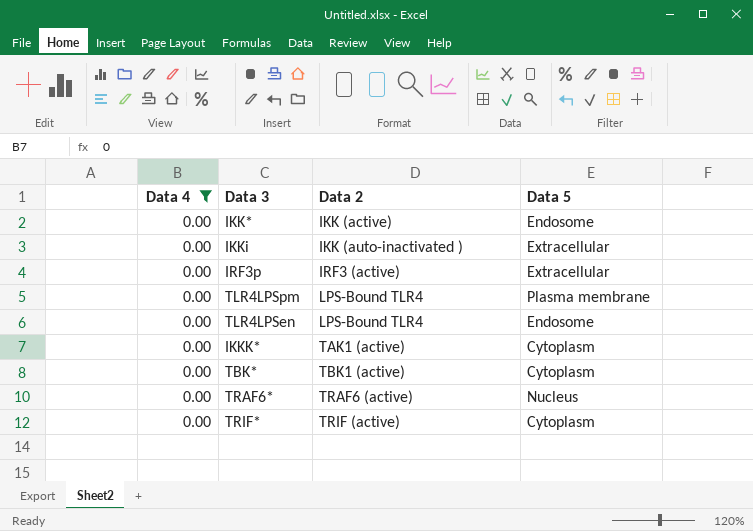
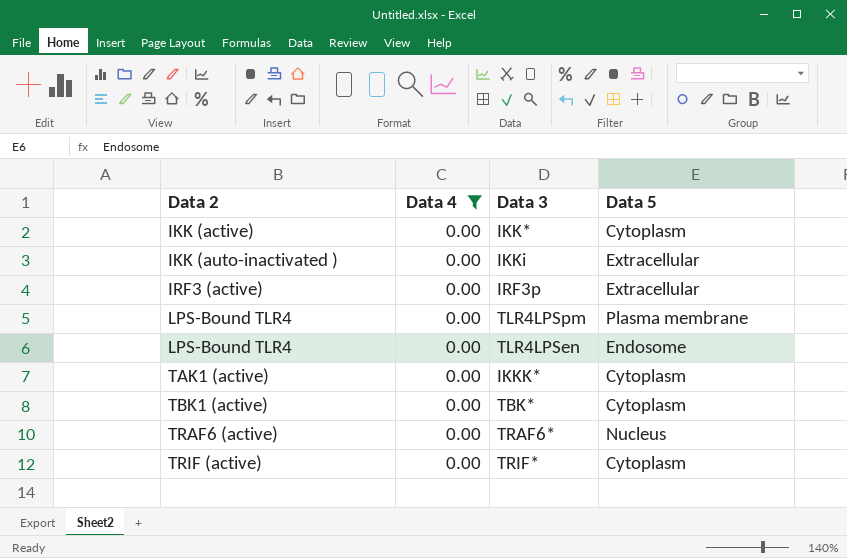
column Data 2 | position: 3 -> 1
IKK* | Data 5: Endosome -> Cytoplasm

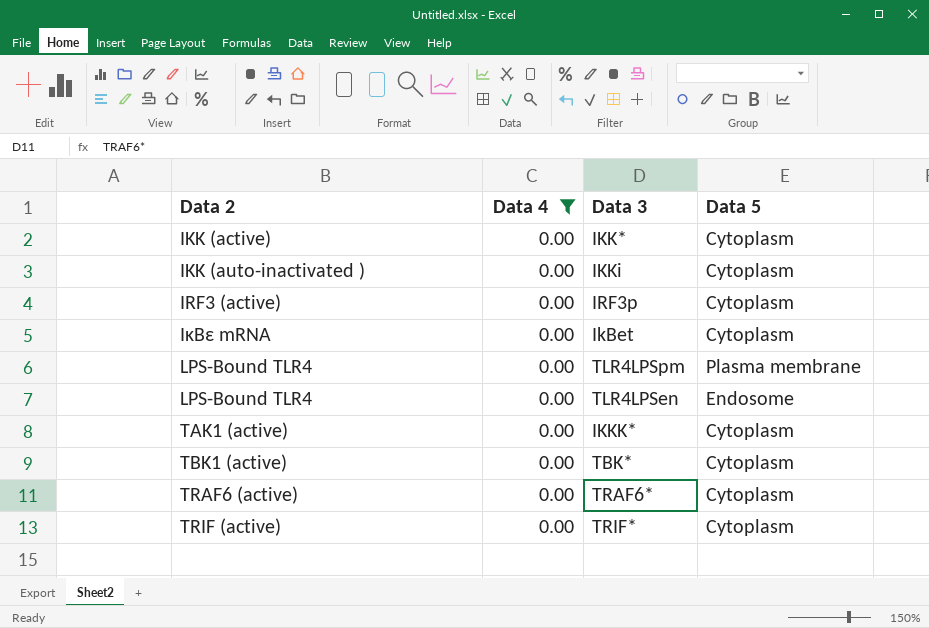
IKKi | Data 5: Extracellular -> Cytoplasm
IRF3p | Data 5: Extracellular -> Cytoplasm
row IkBet: none -> IκBε mRNA | 0.00 | Cytoplasm
TRAF6* | Data 5: Nucleus -> Cytoplasm

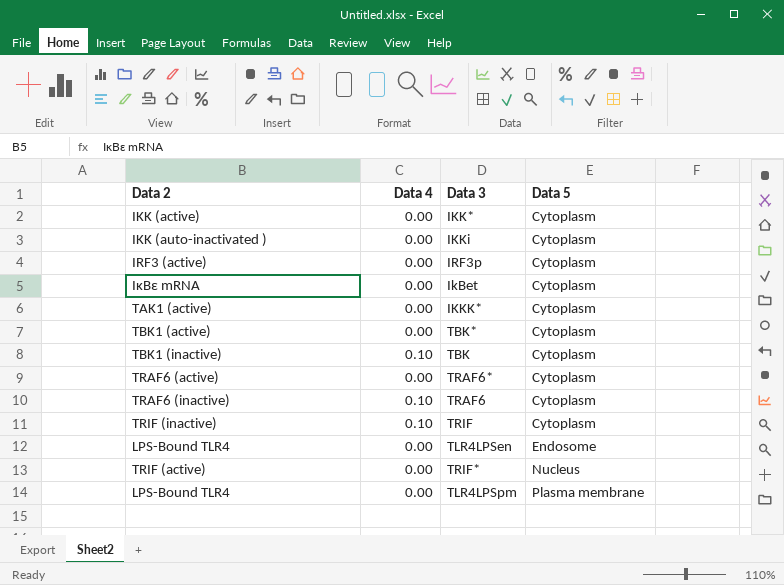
filter: Data 4 = 0.00 -> none
row order: Data 2 ascending -> Data 5 ascending
TRIF* | Data 5: Cytoplasm -> Nucleus

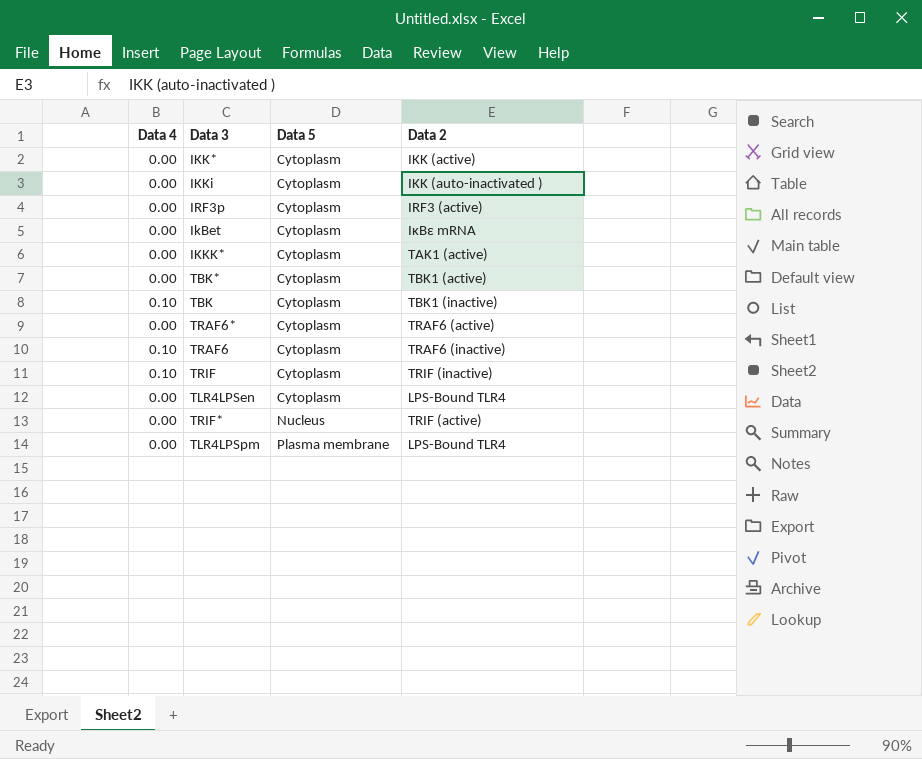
column Data 2 | position: 1 -> 4
TLR4LPSen | Data 5: Endosome -> Cytoplasm

